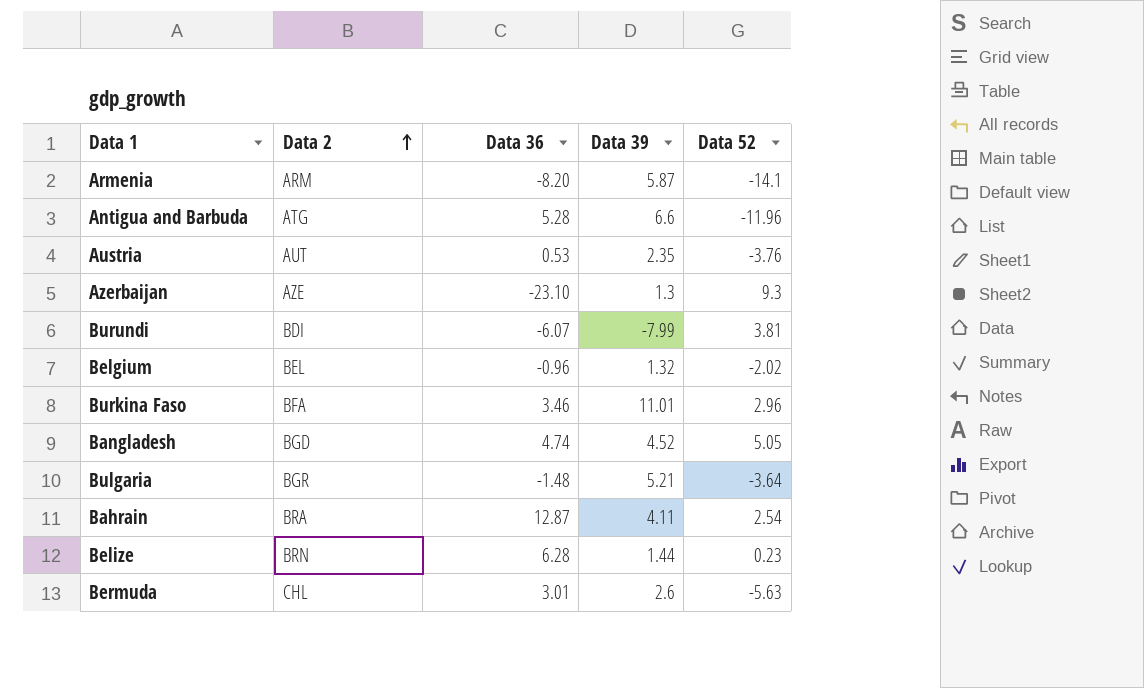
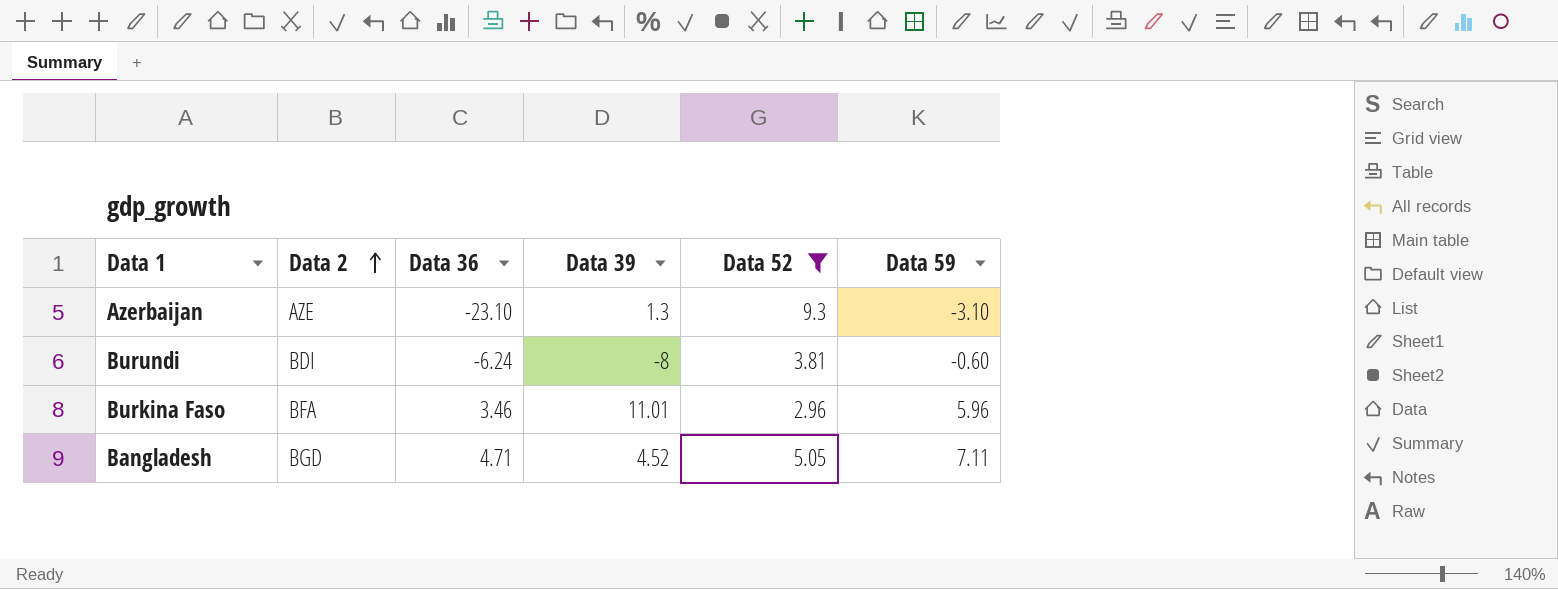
filter: none -> Data 52 >= 2.96
column Data 59 | position: none -> 6
Burundi | Data 36: -6.07 -> -6.24
Burundi | Data 39: -7.99 -> -8
Bangladesh | Data 36: 4.74 -> 4.71

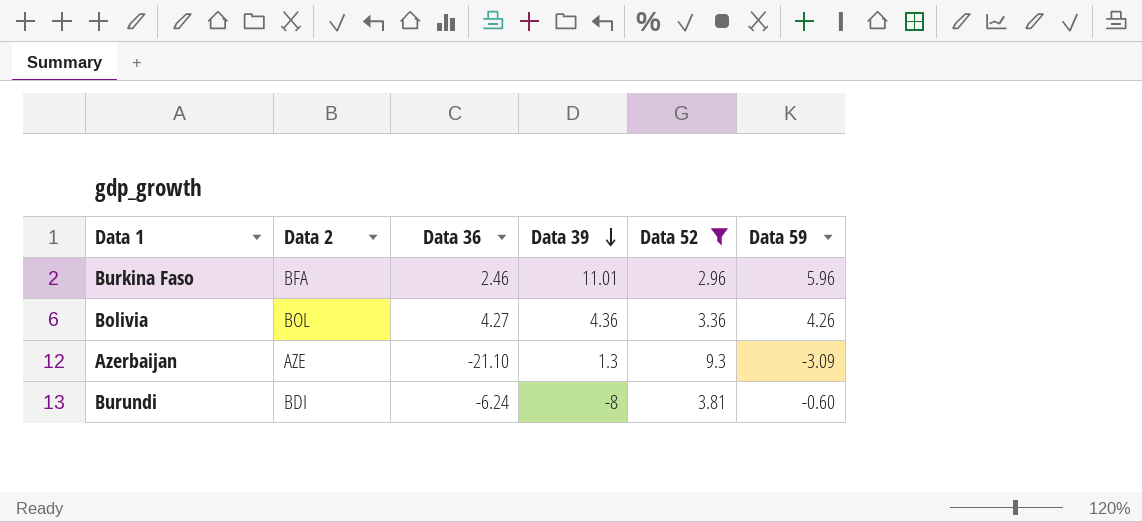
row order: Data 2 ascending -> Data 39 descending
row Bangladesh: BGD | 4.71 | 4.52 | 5.05 | 7.11 -> none
Burkina Faso | Data 36: 3.46 -> 2.46
row Bolivia: none -> BOL | 4.27 | 4.36 | 3.36 | 4.26
Azerbaijan | Data 36: -23.10 -> -21.10
Azerbaijan | Data 59: -3.10 -> -3.09

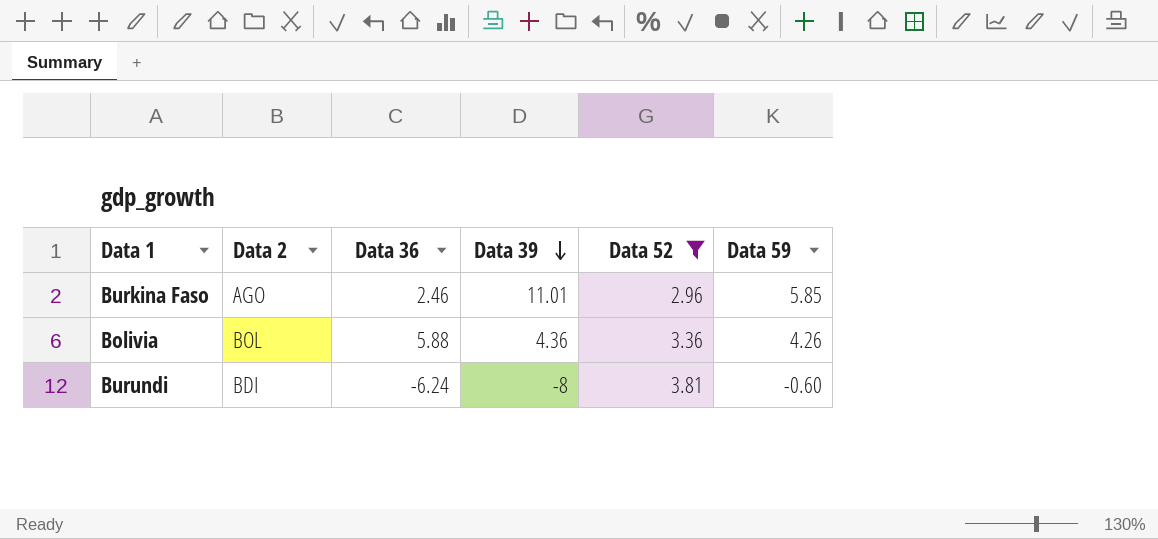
row Azerbaijan: AZE | -21.10 | 1.3 | 9.3 | -3.09 -> none
Burkina Faso | Data 2: BFA -> AGO
Burkina Faso | Data 59: 5.96 -> 5.85
Bolivia | Data 36: 4.27 -> 5.88

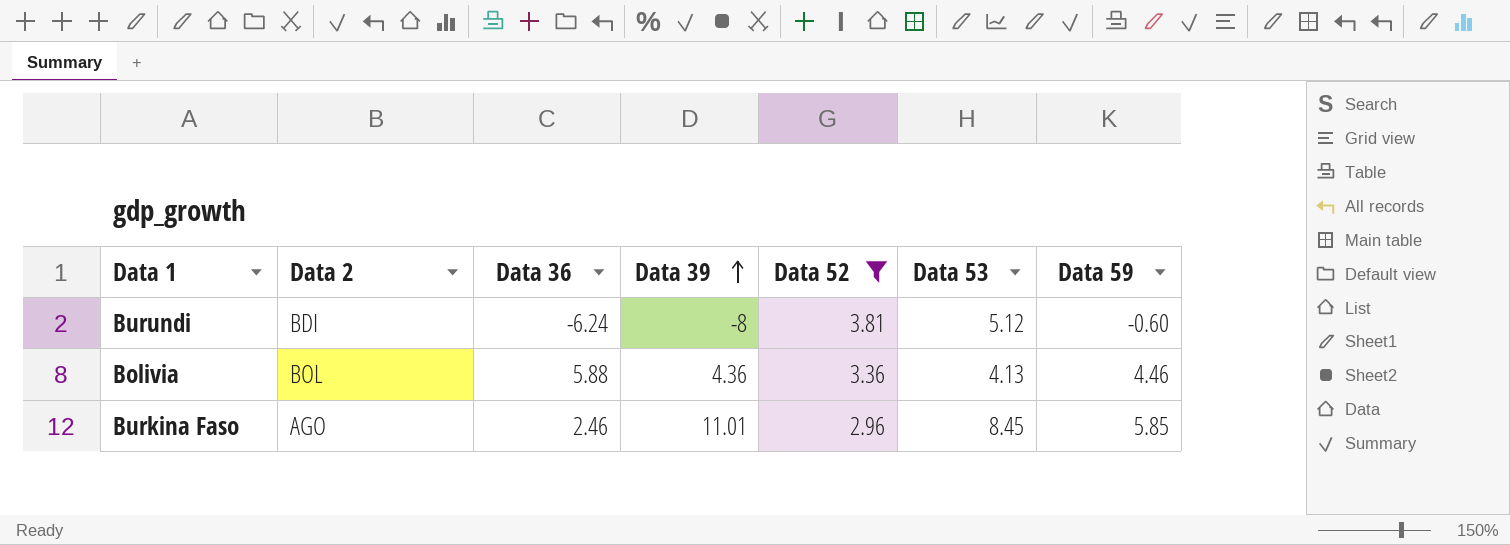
row order: Data 39 descending -> Data 39 ascending
column Data 53 | position: none -> 6
Bolivia | Data 59: 4.26 -> 4.46

